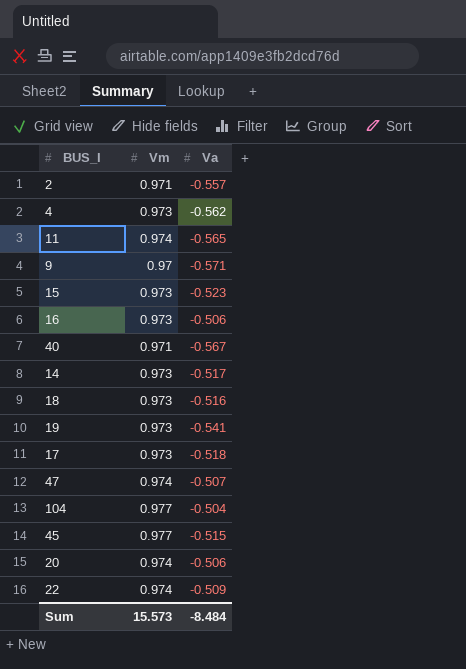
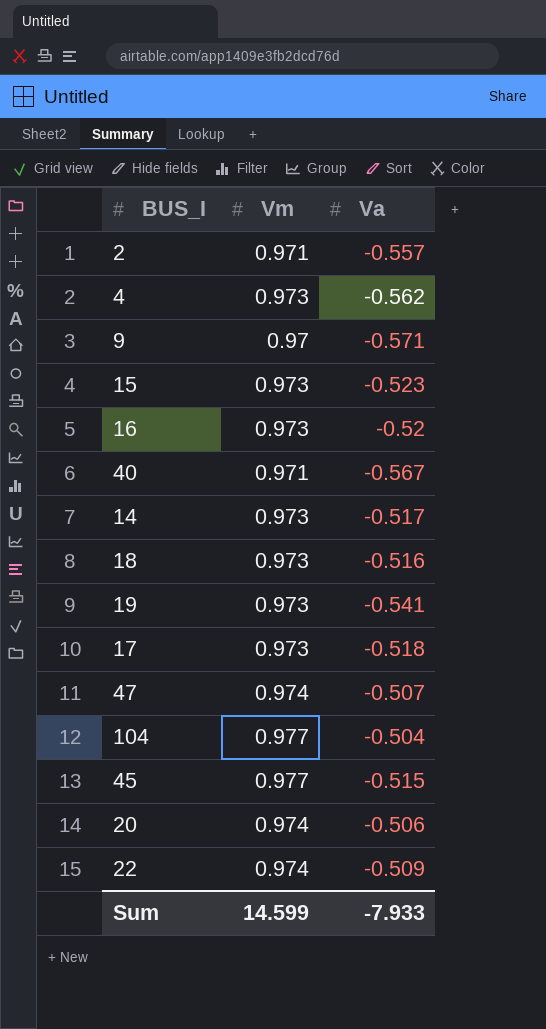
row 11: 0.974 | -0.565 -> none
16 | Va: -0.506 -> -0.52
Sum | Vm: 15.573 -> 14.599
Sum | Va: -8.484 -> -7.933

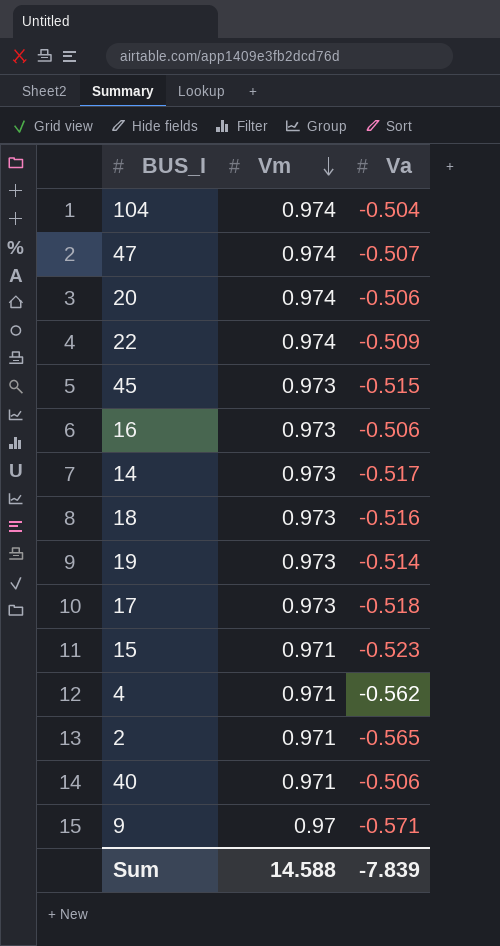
row order: none -> Vm descending
104 | Vm: 0.977 -> 0.974
45 | Vm: 0.977 -> 0.973
16 | Va: -0.52 -> -0.506
19 | Va: -0.541 -> -0.514
15 | Vm: 0.973 -> 0.971
4 | Vm: 0.973 -> 0.971
2 | Va: -0.557 -> -0.565
40 | Va: -0.567 -> -0.506
Sum | Vm: 14.599 -> 14.588
Sum | Va: -7.933 -> -7.839

